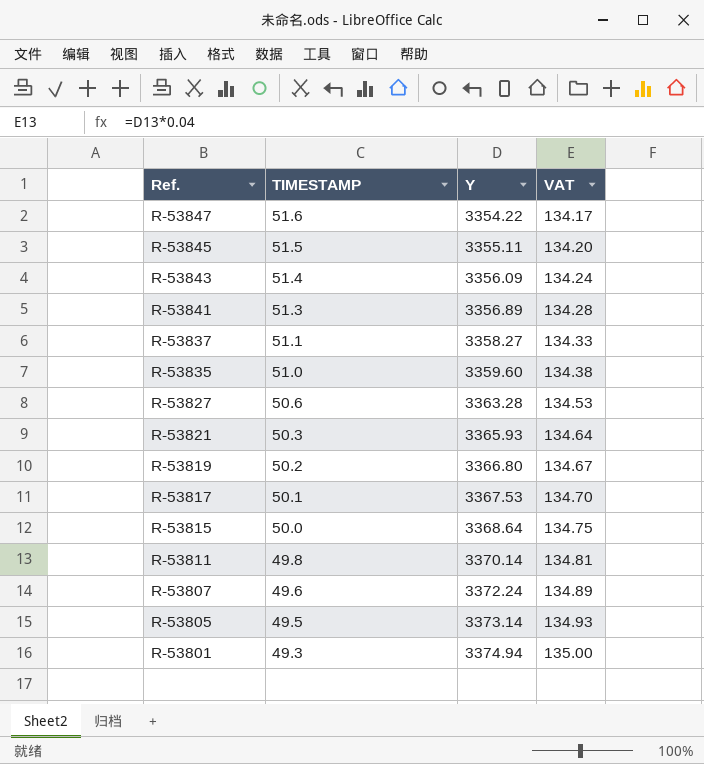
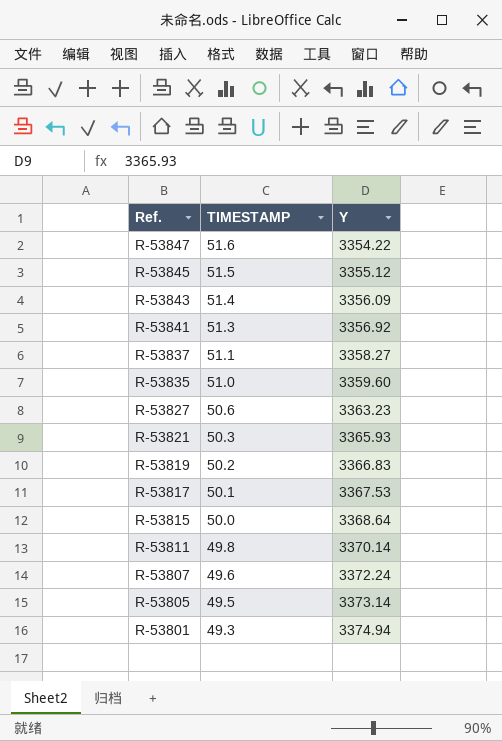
column VAT | formula: [Y] * 0.04 -> none
R-53845 | Y: 3355.11 -> 3355.12
R-53841 | Y: 3356.89 -> 3356.92
R-53827 | Y: 3363.28 -> 3363.23
R-53819 | Y: 3366.80 -> 3366.83

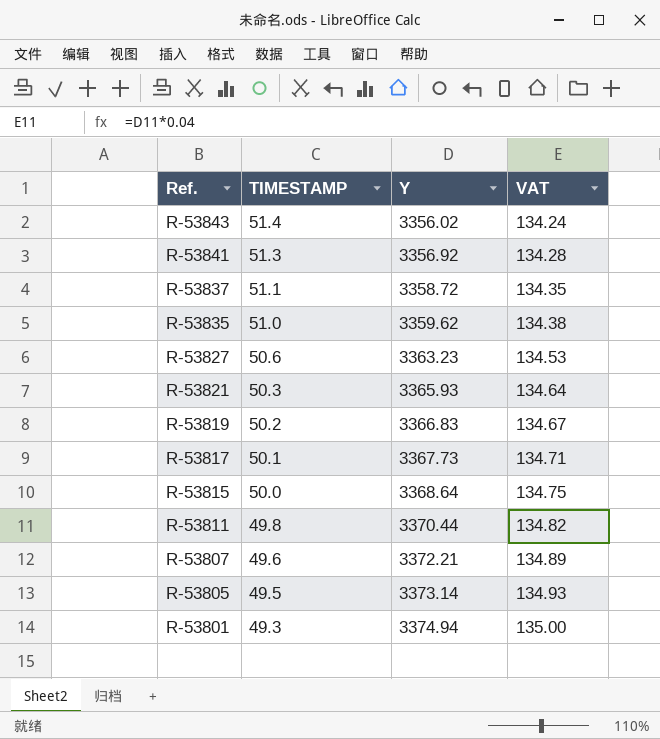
column VAT | formula: none -> [Y] * 0.04
row R-53847: 51.6 | 3354.22 -> none
row R-53845: 51.5 | 3355.12 -> none
R-53843 | Y: 3356.09 -> 3356.02
R-53837 | Y: 3358.27 -> 3358.72
R-53835 | Y: 3359.60 -> 3359.62
R-53817 | Y: 3367.53 -> 3367.73
R-53811 | Y: 3370.14 -> 3370.44
R-53807 | Y: 3372.24 -> 3372.21

